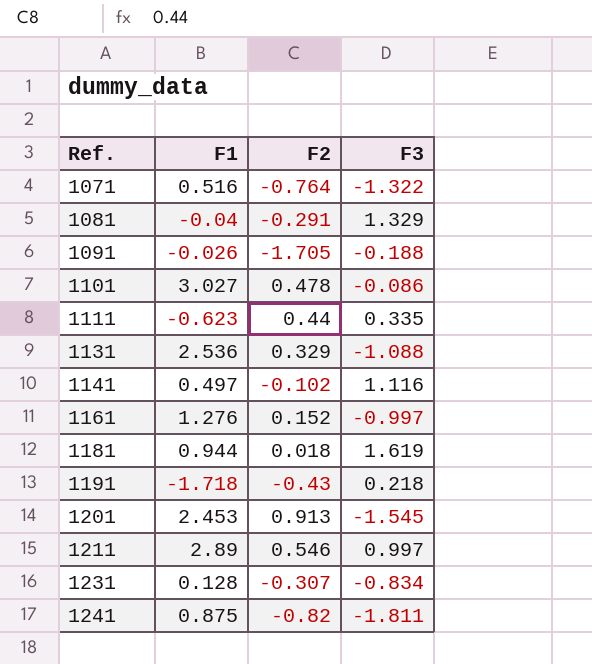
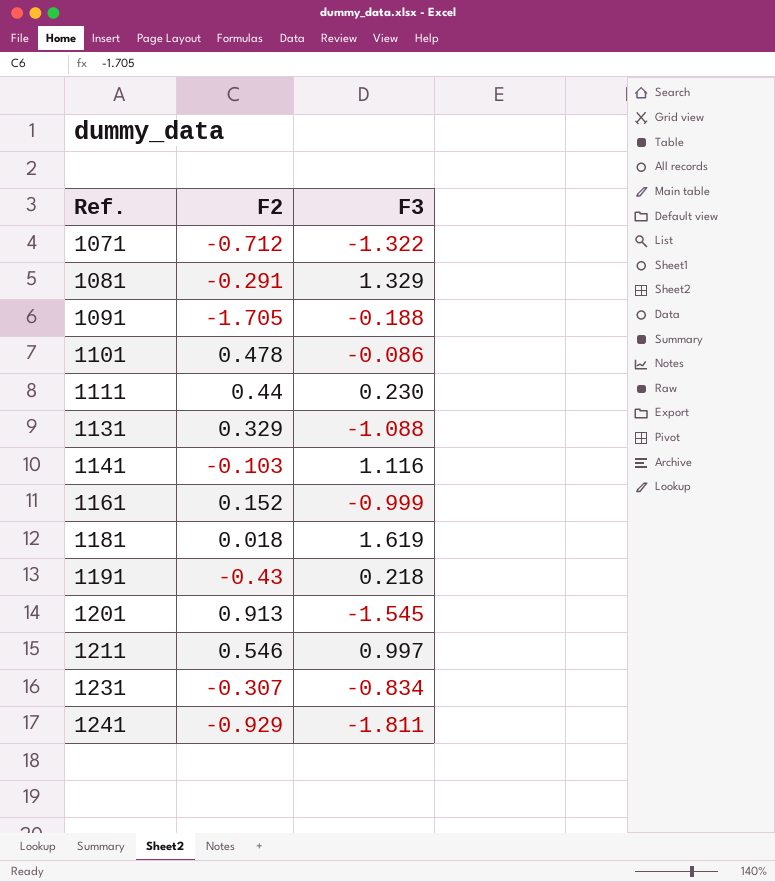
column F1 | position: 2 -> none
1071 | F2: -0.764 -> -0.712
1111 | F3: 0.335 -> 0.230
1141 | F2: -0.102 -> -0.103
1161 | F3: -0.997 -> -0.999
1241 | F2: -0.82 -> -0.929

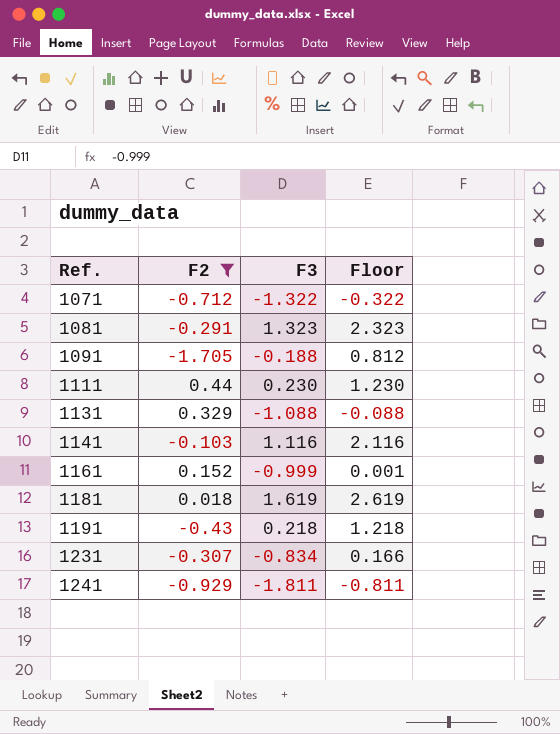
filter: none -> F2 <= 0.44
column Floor | formula: none -> [F3] + 1
1081 | F3: 1.329 -> 1.323

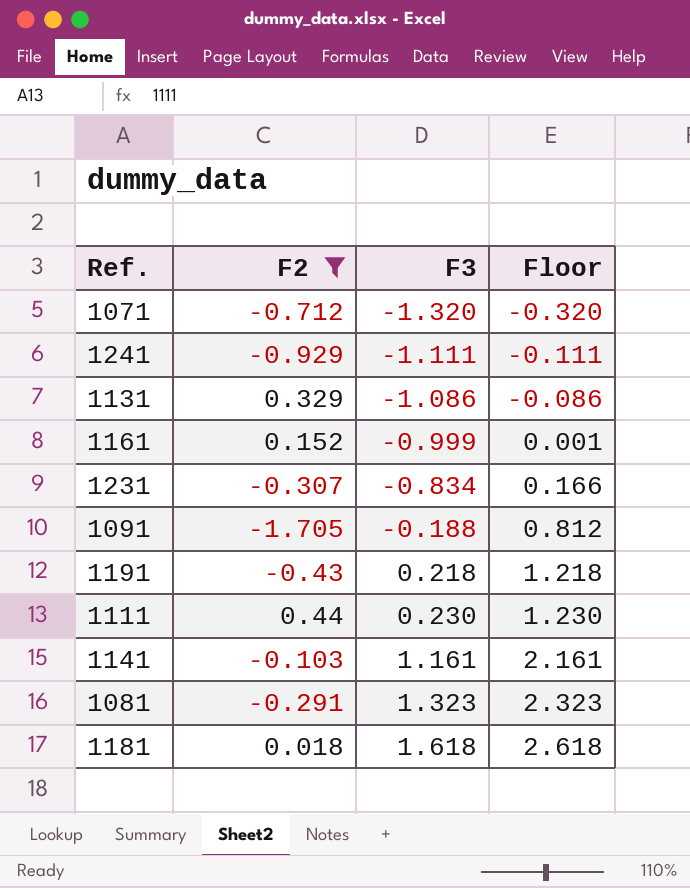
row order: Ref. ascending -> F3 ascending
1071 | F3: -1.322 -> -1.320
1071 | Floor: -0.322 -> -0.320
1241 | F3: -1.811 -> -1.111
1241 | Floor: -0.811 -> -0.111
1131 | F3: -1.088 -> -1.086
1131 | Floor: -0.088 -> -0.086
1141 | F3: 1.116 -> 1.161
1141 | Floor: 2.116 -> 2.161
1181 | F3: 1.619 -> 1.618
1181 | Floor: 2.619 -> 2.618

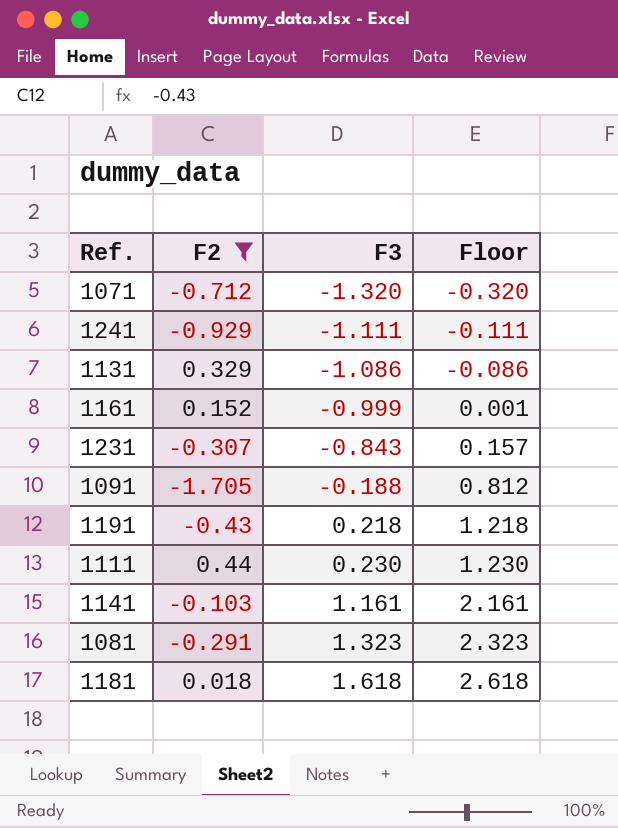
1231 | F3: -0.834 -> -0.843
1231 | Floor: 0.166 -> 0.157

